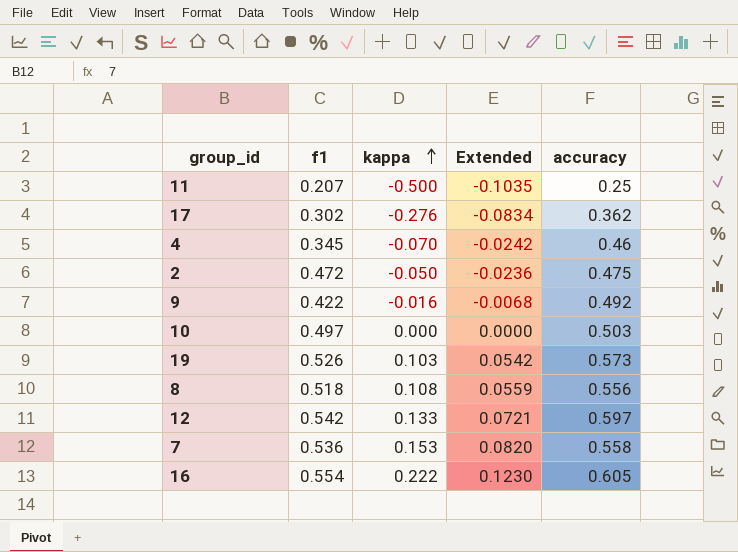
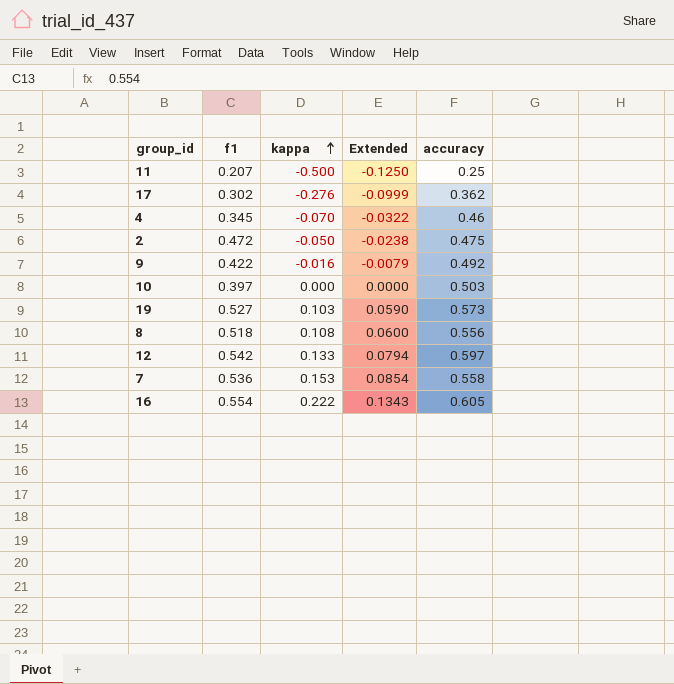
column Extended | formula: [f1] * [kappa] -> [kappa] * [accuracy]
10 | f1: 0.497 -> 0.397
19 | f1: 0.526 -> 0.527

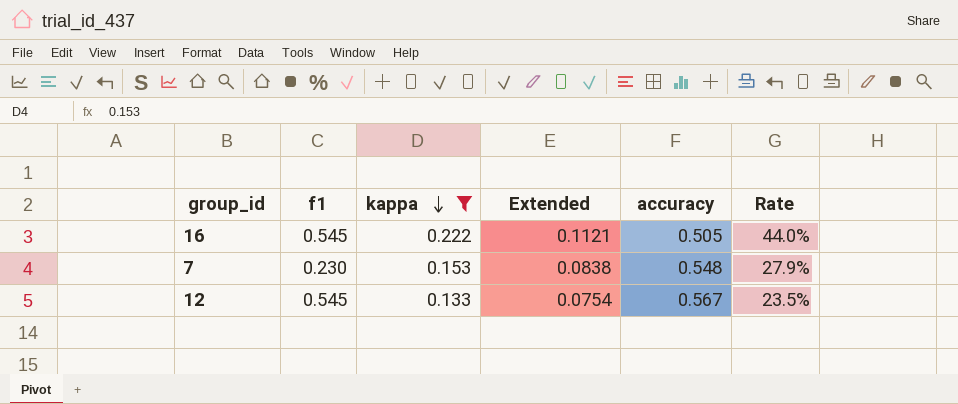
filter: none -> kappa >= 0.133
row order: kappa ascending -> kappa descending
column Rate | formula: none -> [kappa] / [accuracy]
16 | f1: 0.554 -> 0.545
16 | Extended: 0.1343 -> 0.1121
16 | accuracy: 0.605 -> 0.505
7 | f1: 0.536 -> 0.230
7 | Extended: 0.0854 -> 0.0838
7 | accuracy: 0.558 -> 0.548
12 | f1: 0.542 -> 0.545
12 | Extended: 0.0794 -> 0.0754
12 | accuracy: 0.597 -> 0.567

